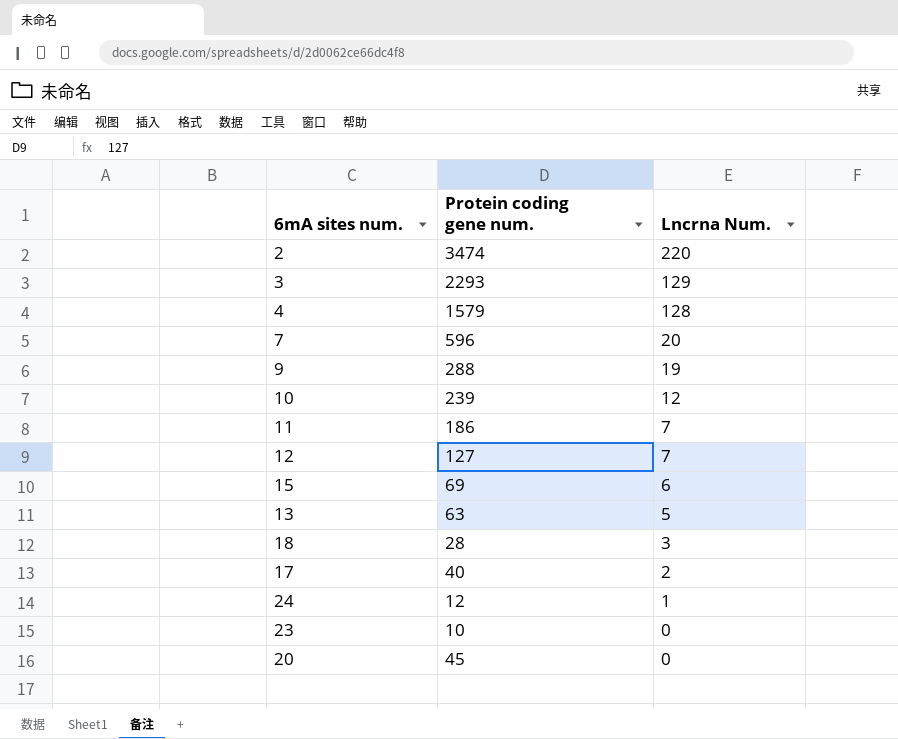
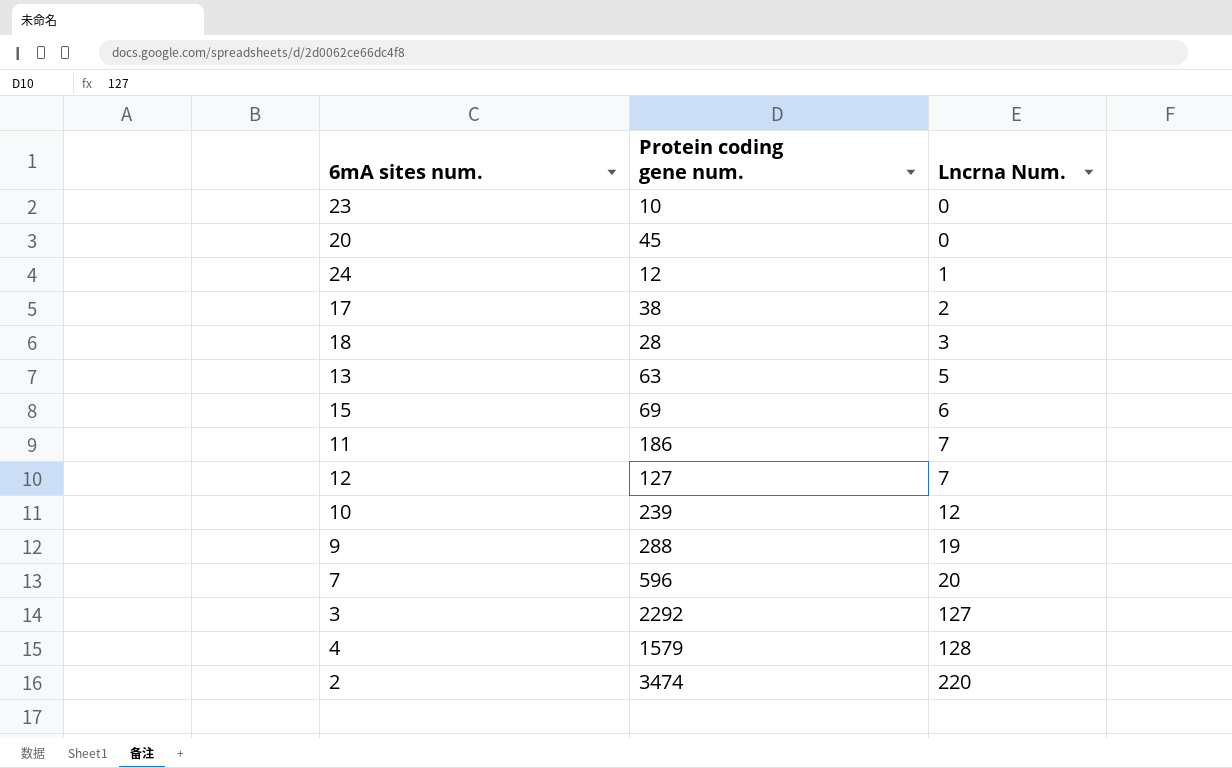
row order: Lncrna Num. descending -> Lncrna Num. ascending
17 | Protein coding gene num.: 40 -> 38
3 | Protein coding gene num.: 2293 -> 2292
3 | Lncrna Num.: 129 -> 127

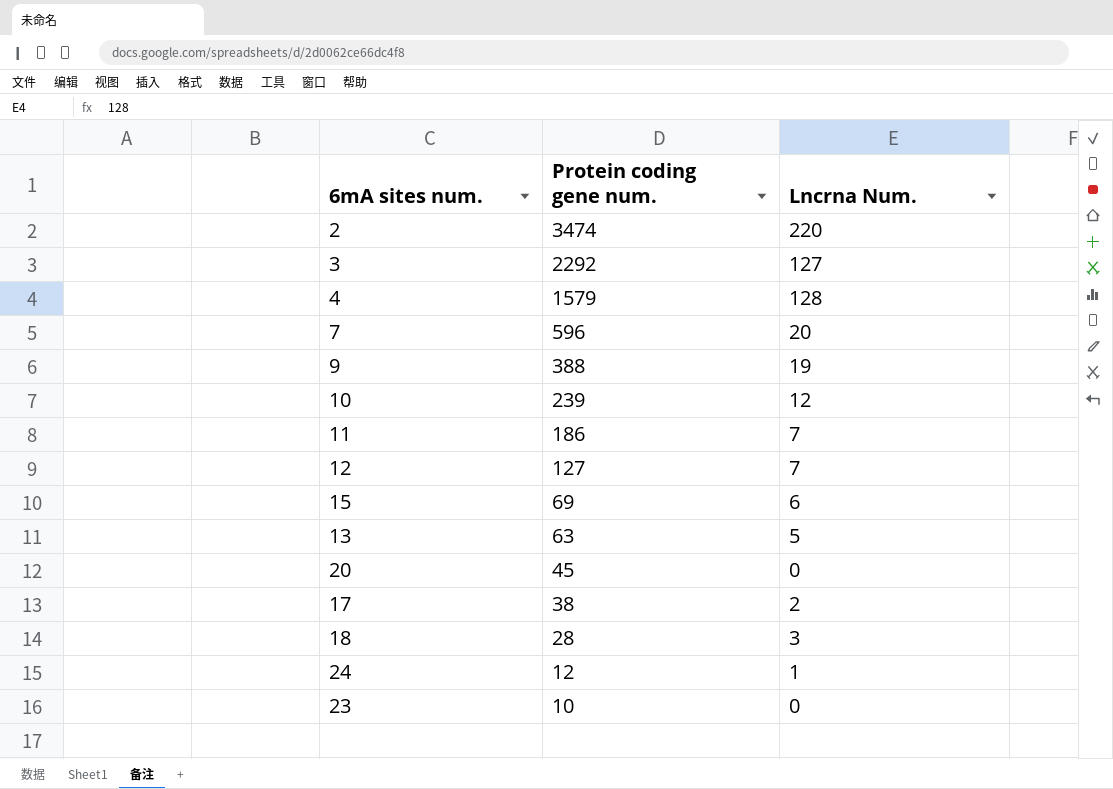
row order: Lncrna Num. ascending -> Protein coding gene num. descending
9 | Protein coding gene num.: 288 -> 388

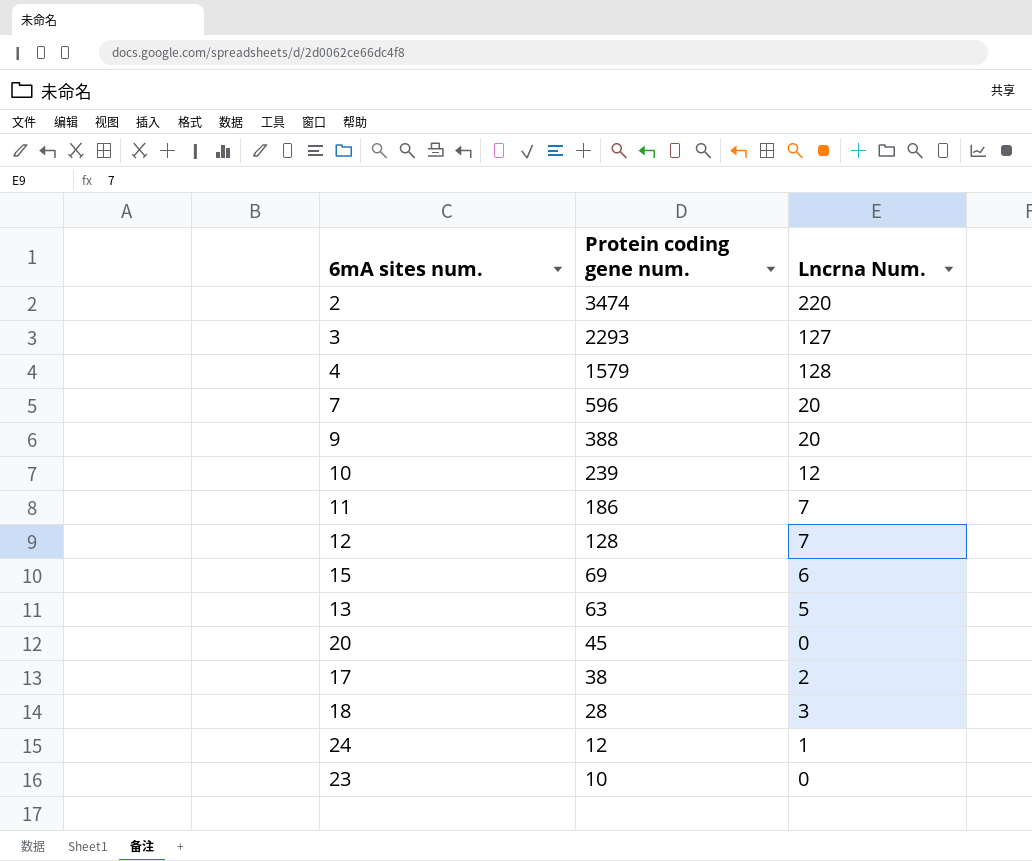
3 | Protein coding gene num.: 2292 -> 2293
9 | Lncrna Num.: 19 -> 20
12 | Protein coding gene num.: 127 -> 128

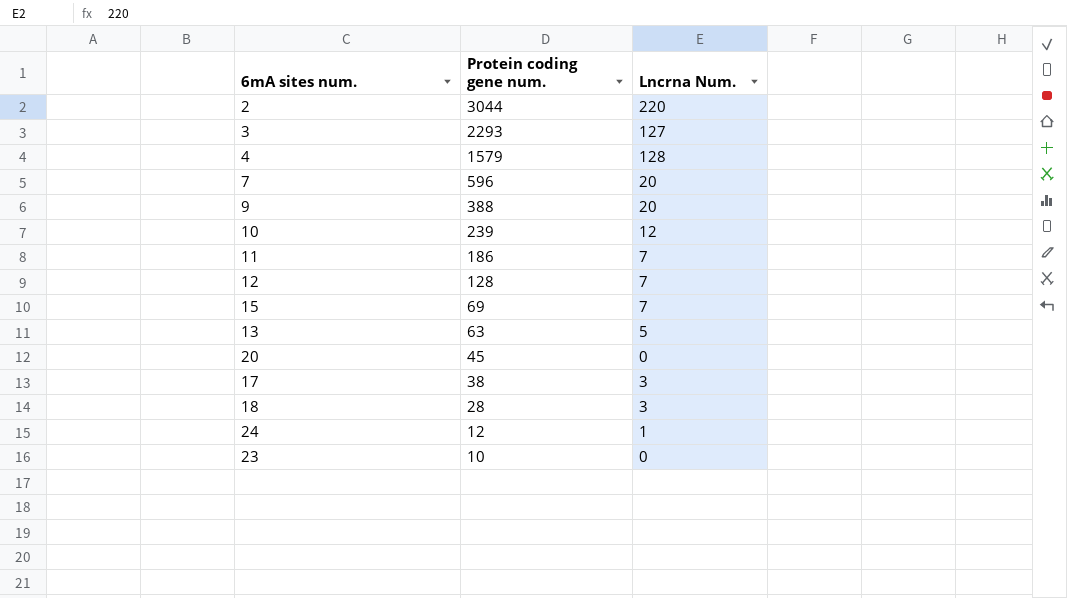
2 | Protein coding gene num.: 3474 -> 3044
15 | Lncrna Num.: 6 -> 7
17 | Lncrna Num.: 2 -> 3

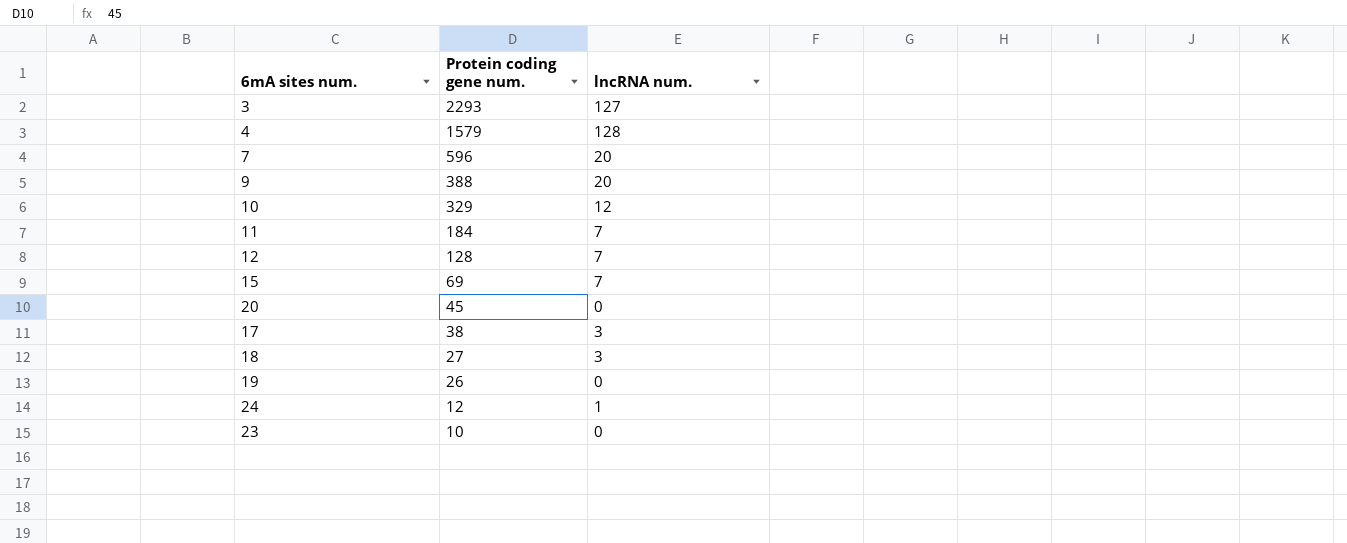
column name: Lncrna Num. -> lncRNA num.
row 2: 3044 | 220 -> none
row 13: 63 | 5 -> none
10 | Protein coding gene num.: 239 -> 329
11 | Protein coding gene num.: 186 -> 184
18 | Protein coding gene num.: 28 -> 27
row 19: none -> 26 | 0

